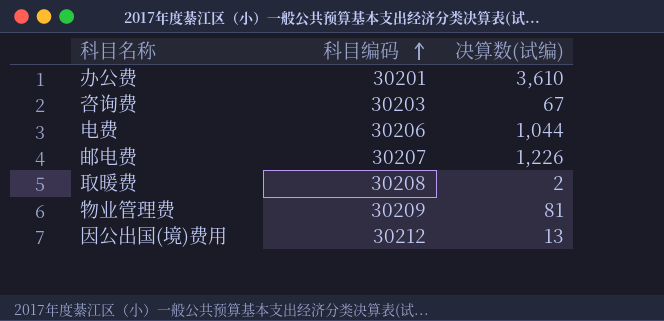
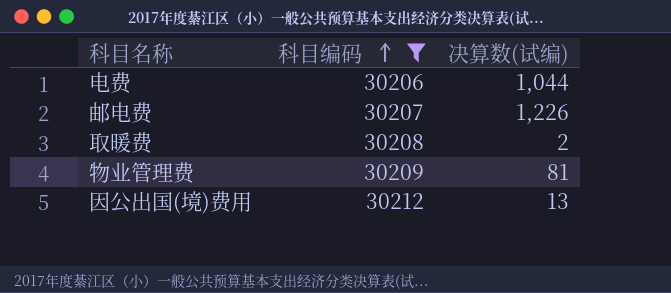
filter: none -> 科目编码 >= 30206

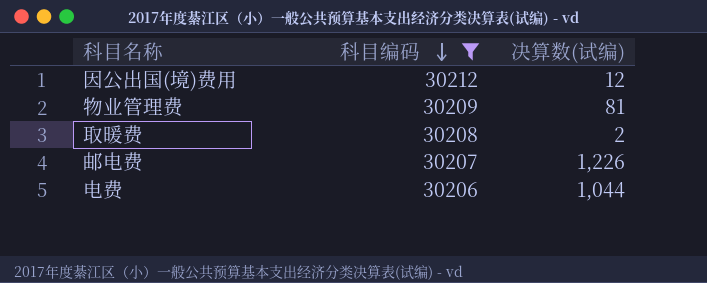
row order: 科目编码 ascending -> 科目编码 descending
因公出国(境)费用 | 决算数(试编): 13 -> 12

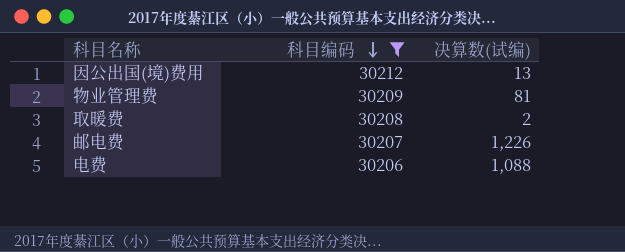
因公出国(境)费用 | 决算数(试编): 12 -> 13
电费 | 决算数(试编): 1,044 -> 1,088

